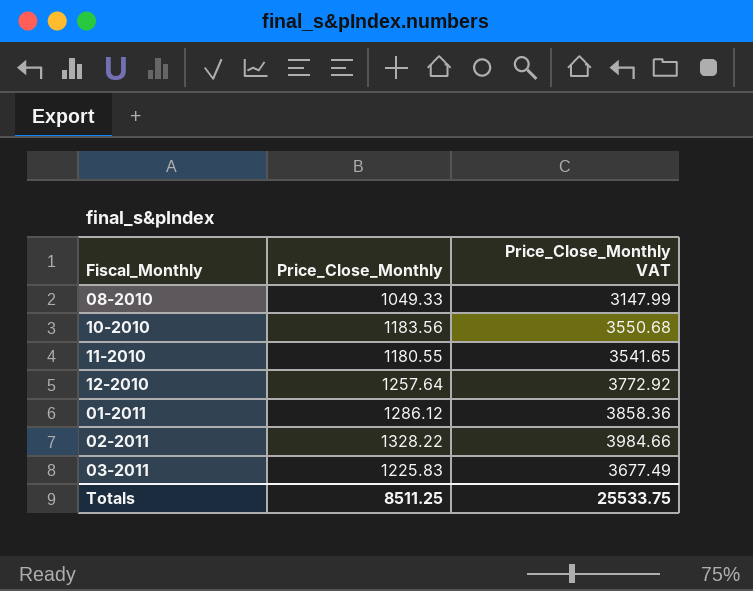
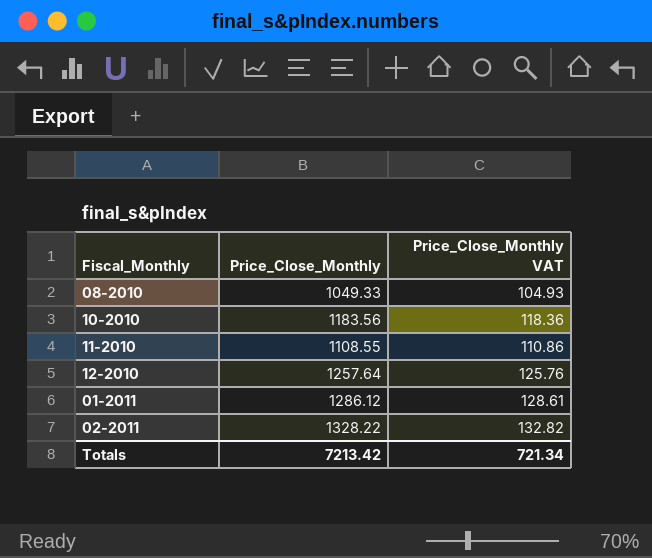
column Price_Close_Monthly VAT | formula: [Price_Close_Monthly] * 3 -> [Price_Close_Monthly] * 0.1
row 03-2011: 1225.83 | 3677.49 -> none
11-2010 | Price_Close_Monthly: 1180.55 -> 1108.55
Totals | Price_Close_Monthly: 8511.25 -> 7213.42
Totals | Price_Close_Monthly VAT: 25533.75 -> 721.34

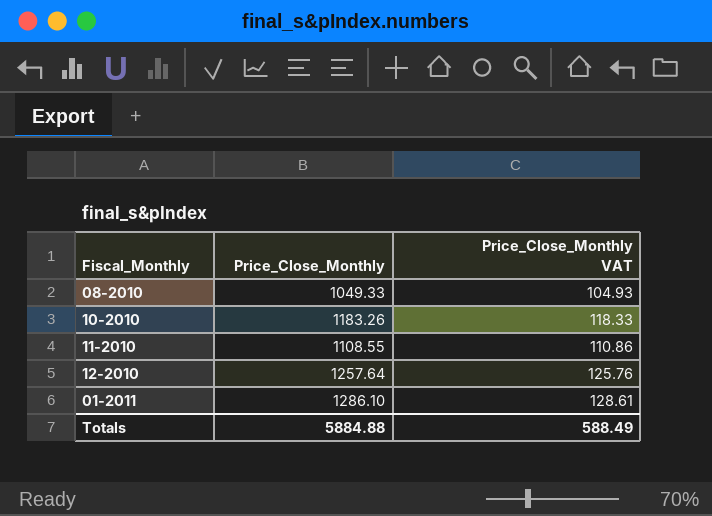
row 02-2011: 1328.22 | 132.82 -> none
10-2010 | Price_Close_Monthly: 1183.56 -> 1183.26
10-2010 | Price_Close_Monthly VAT: 118.36 -> 118.33
01-2011 | Price_Close_Monthly: 1286.12 -> 1286.10
Totals | Price_Close_Monthly: 7213.42 -> 5884.88
Totals | Price_Close_Monthly VAT: 721.34 -> 588.49

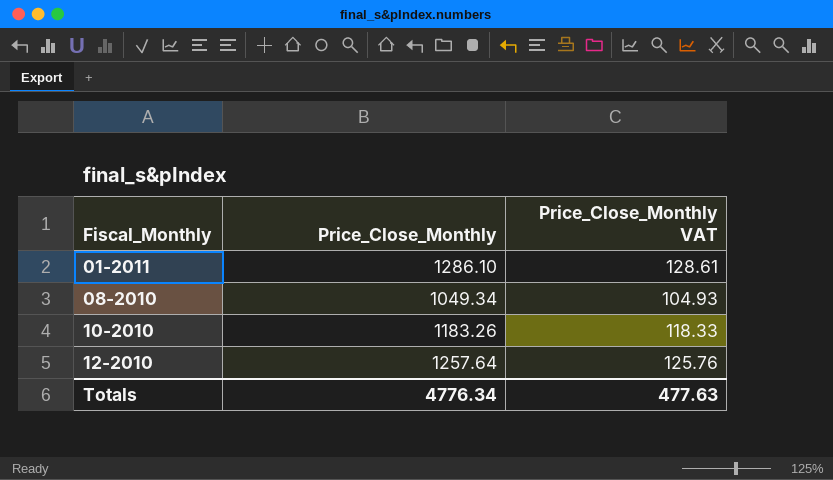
row order: none -> Fiscal_Monthly ascending
row 11-2010: 1108.55 | 110.86 -> none
08-2010 | Price_Close_Monthly: 1049.33 -> 1049.34
Totals | Price_Close_Monthly: 5884.88 -> 4776.34
Totals | Price_Close_Monthly VAT: 588.49 -> 477.63

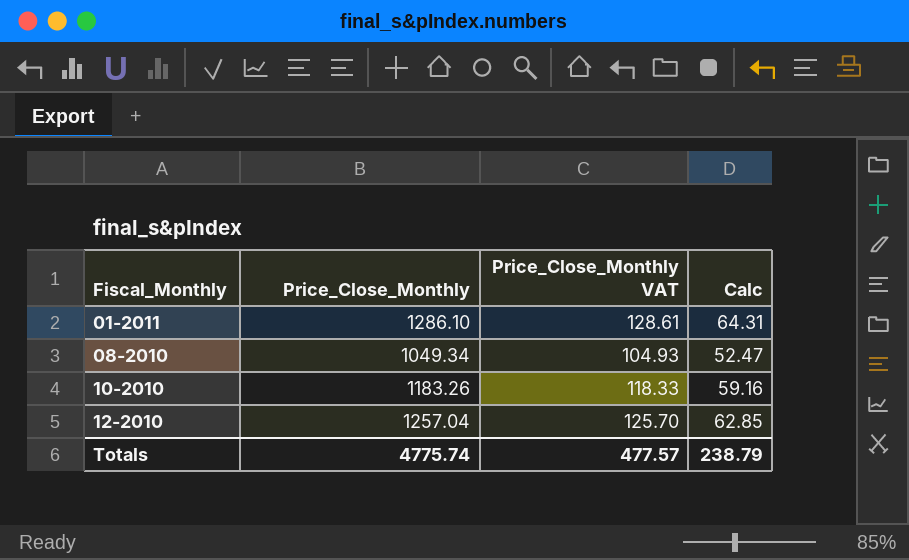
column Calc | formula: none -> [Price_Close_Monthly] * 0.05
12-2010 | Price_Close_Monthly: 1257.64 -> 1257.04
12-2010 | Price_Close_Monthly VAT: 125.76 -> 125.70
Totals | Price_Close_Monthly: 4776.34 -> 4775.74
Totals | Price_Close_Monthly VAT: 477.63 -> 477.57

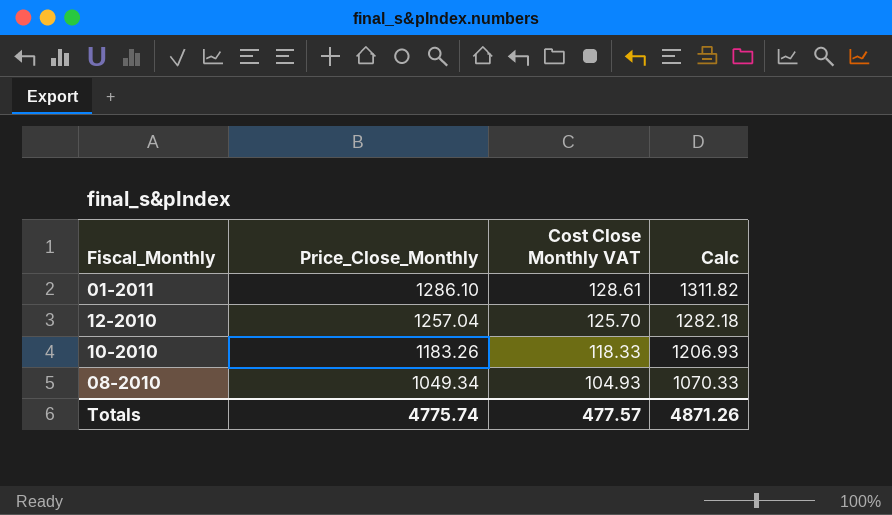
row order: Fiscal_Monthly ascending -> Price_Close_Monthly descending
column name: Price_Close_Monthly VAT -> Cost Close Monthly VAT
column Calc | formula: [Price_Close_Monthly] * 0.05 -> [Price_Close_Monthly] * 1.02
Totals | Calc: 238.79 -> 4871.26

